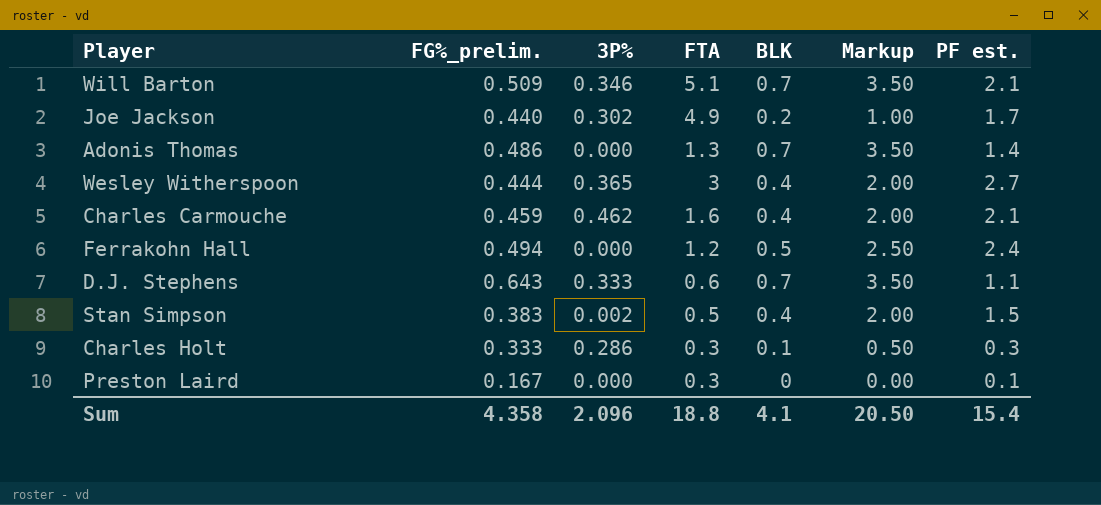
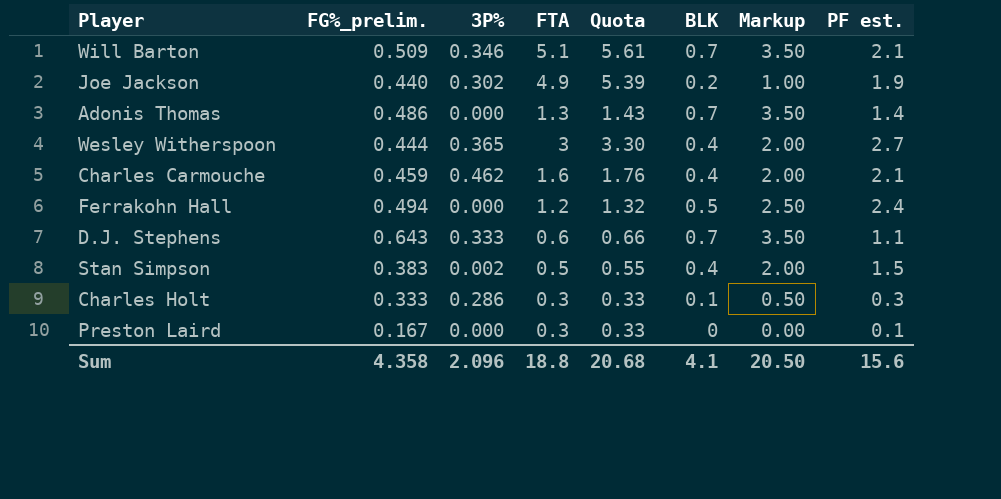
column Quota | formula: none -> [FTA] * 1.1
Joe Jackson | PF est.: 1.7 -> 1.9
Sum | PF est.: 15.4 -> 15.6

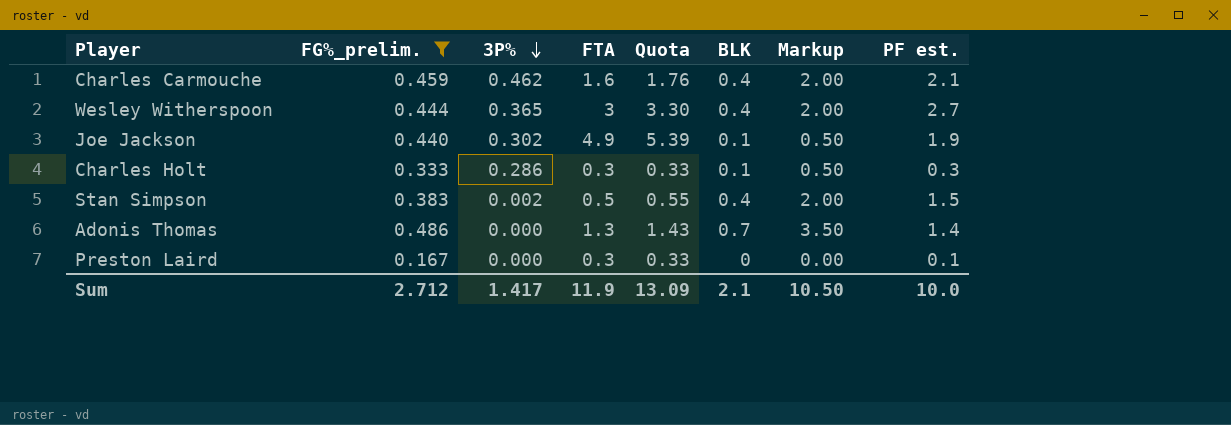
filter: none -> FG%_prelim. <= 0.486
row order: none -> 3P% descending
Joe Jackson | BLK: 0.2 -> 0.1
Joe Jackson | Markup: 1.00 -> 0.50
Sum | FG%_prelim.: 4.358 -> 2.712
Sum | 3P%: 2.096 -> 1.417
Sum | FTA: 18.8 -> 11.9
Sum | Quota: 20.68 -> 13.09
Sum | BLK: 4.1 -> 2.1
Sum | Markup: 20.50 -> 10.50
Sum | PF est.: 15.6 -> 10.0

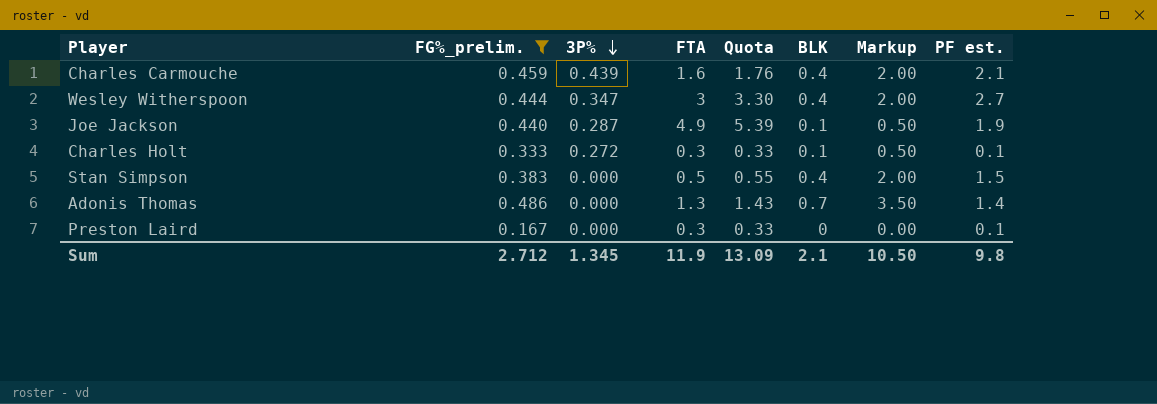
Charles Carmouche | 3P%: 0.462 -> 0.439
Wesley Witherspoon | 3P%: 0.365 -> 0.347
Joe Jackson | 3P%: 0.302 -> 0.287
Charles Holt | 3P%: 0.286 -> 0.272
Charles Holt | PF est.: 0.3 -> 0.1
Stan Simpson | 3P%: 0.002 -> 0.000
Sum | 3P%: 1.417 -> 1.345
Sum | PF est.: 10.0 -> 9.8

